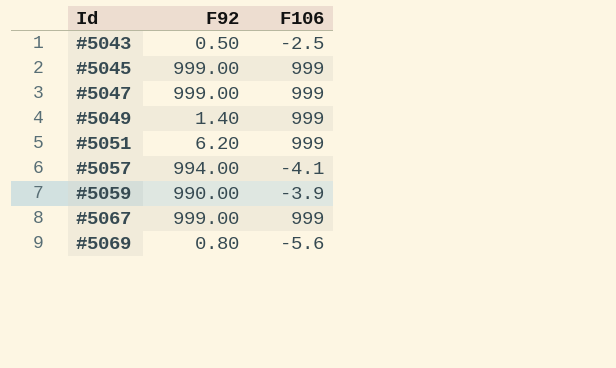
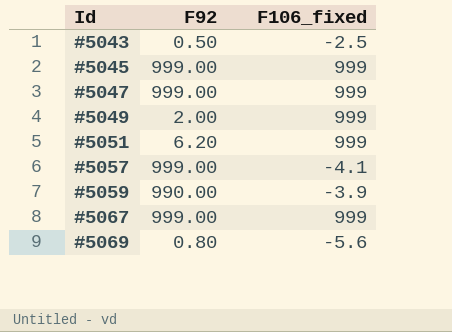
column name: F106 -> F106_fixed
#5049 | F92: 1.40 -> 2.00
#5057 | F92: 994.00 -> 999.00

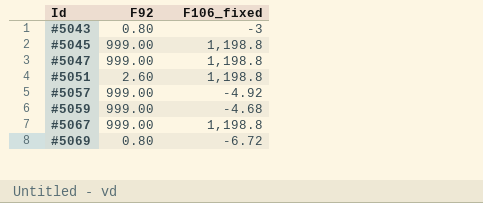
row #5049: 2.00 | 999 -> none
#5043 | F92: 0.50 -> 0.80
#5043 | F106_fixed: -2.5 -> -3
#5045 | F106_fixed: 999 -> 1,198.8
#5047 | F106_fixed: 999 -> 1,198.8
#5051 | F92: 6.20 -> 2.60
#5051 | F106_fixed: 999 -> 1,198.8
#5057 | F106_fixed: -4.1 -> -4.92
#5059 | F92: 990.00 -> 999.00
#5059 | F106_fixed: -3.9 -> -4.68
#5067 | F106_fixed: 999 -> 1,198.8
#5069 | F106_fixed: -5.6 -> -6.72

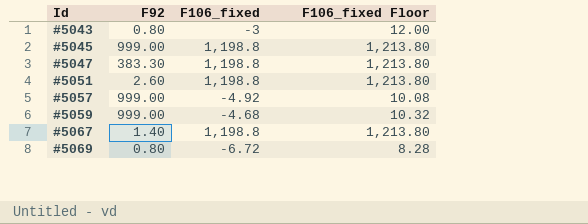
column F106_fixed Floor | formula: none -> [F106_fixed] + 15
#5047 | F92: 999.00 -> 383.30
#5067 | F92: 999.00 -> 1.40

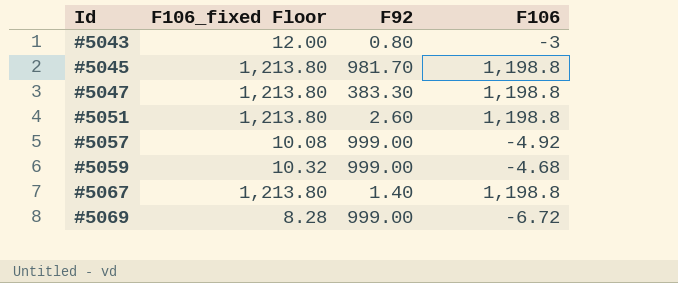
column F106_fixed Floor | position: 4 -> 2
column name: F106_fixed -> F106
#5045 | F92: 999.00 -> 981.70
#5069 | F92: 0.80 -> 999.00

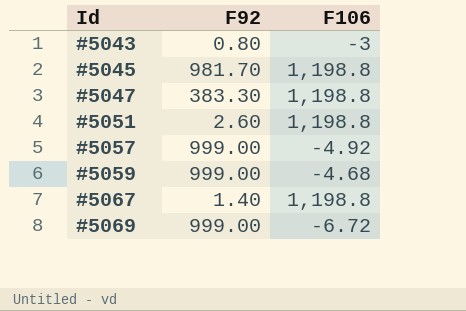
column F106_fixed Floor | formula: [F106] + 15 -> none

